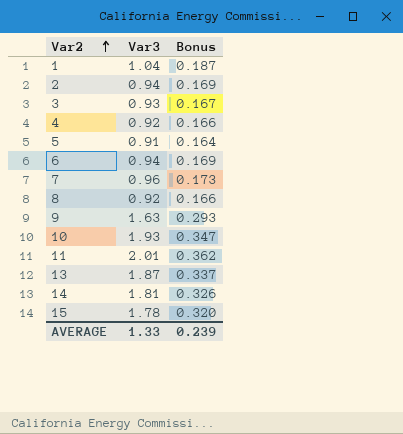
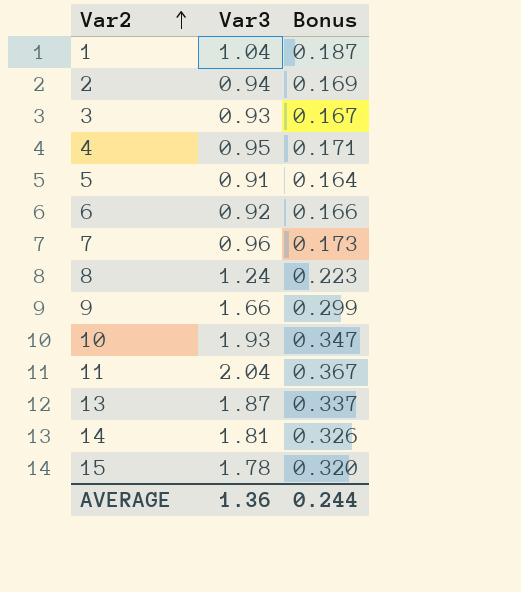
4 | Var3: 0.92 -> 0.95
4 | Bonus: 0.166 -> 0.171
6 | Var3: 0.94 -> 0.92
6 | Bonus: 0.169 -> 0.166
8 | Var3: 0.92 -> 1.24
8 | Bonus: 0.166 -> 0.223
9 | Var3: 1.63 -> 1.66
9 | Bonus: 0.293 -> 0.299
11 | Var3: 2.01 -> 2.04
11 | Bonus: 0.362 -> 0.367
AVERAGE | Var3: 1.33 -> 1.36
AVERAGE | Bonus: 0.239 -> 0.244

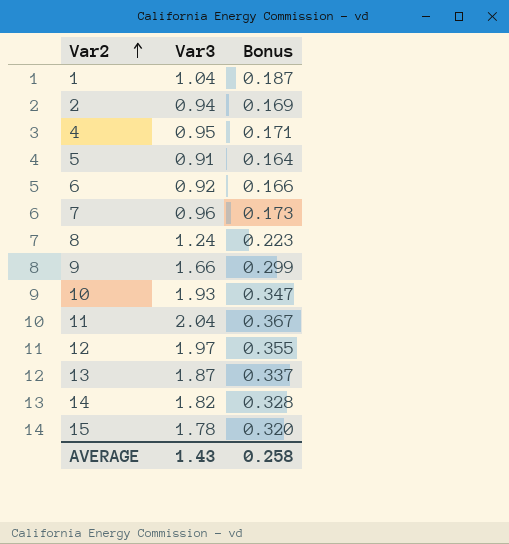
row 3: 0.93 | 0.167 -> none
row 12: none -> 1.97 | 0.355
14 | Var3: 1.81 -> 1.82
14 | Bonus: 0.326 -> 0.328
AVERAGE | Var3: 1.36 -> 1.43
AVERAGE | Bonus: 0.244 -> 0.258

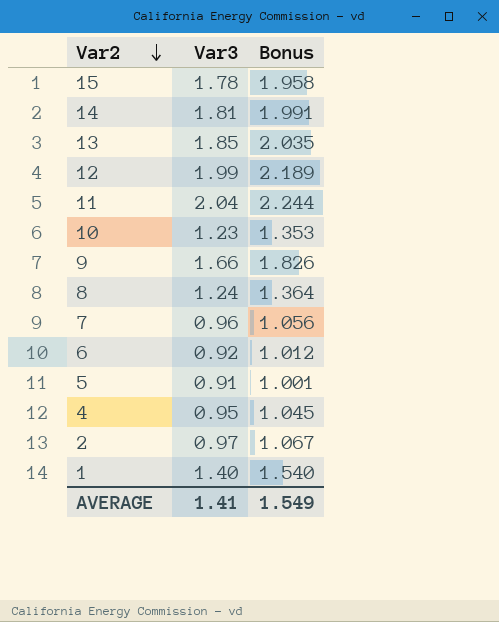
row order: Var2 ascending -> Var2 descending
column Bonus | formula: [Var3] * 0.18 -> [Var3] * 1.1
14 | Var3: 1.82 -> 1.81
13 | Var3: 1.87 -> 1.85
12 | Var3: 1.97 -> 1.99
10 | Var3: 1.93 -> 1.23
2 | Var3: 0.94 -> 0.97
1 | Var3: 1.04 -> 1.40
AVERAGE | Var3: 1.43 -> 1.41
AVERAGE | Bonus: 0.258 -> 1.549

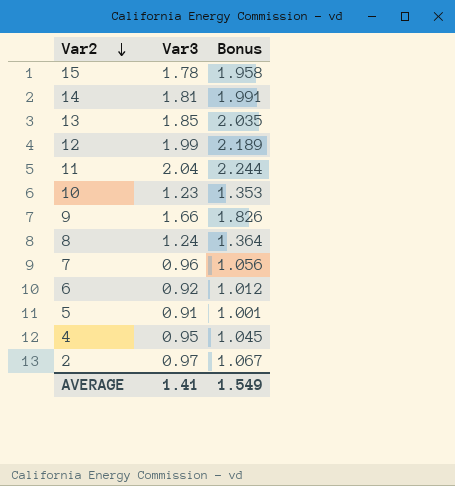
row 1: 1.40 | 1.540 -> none

